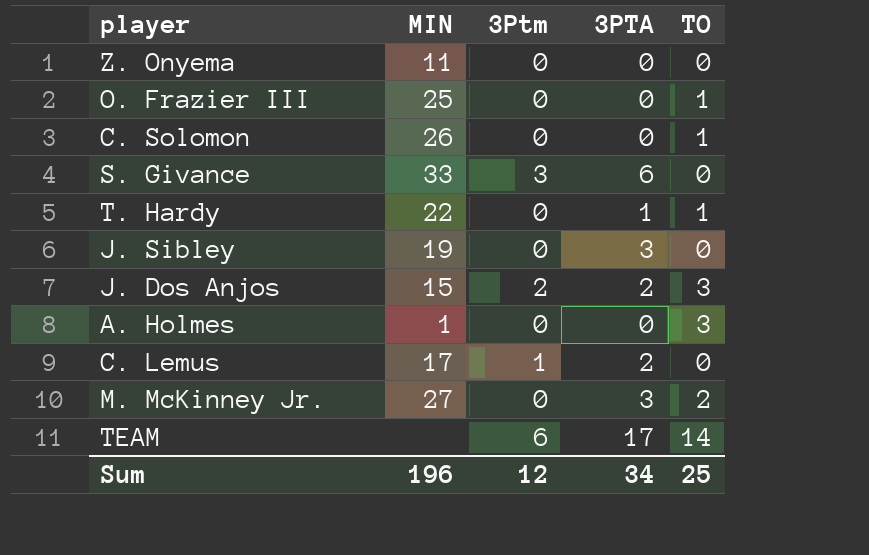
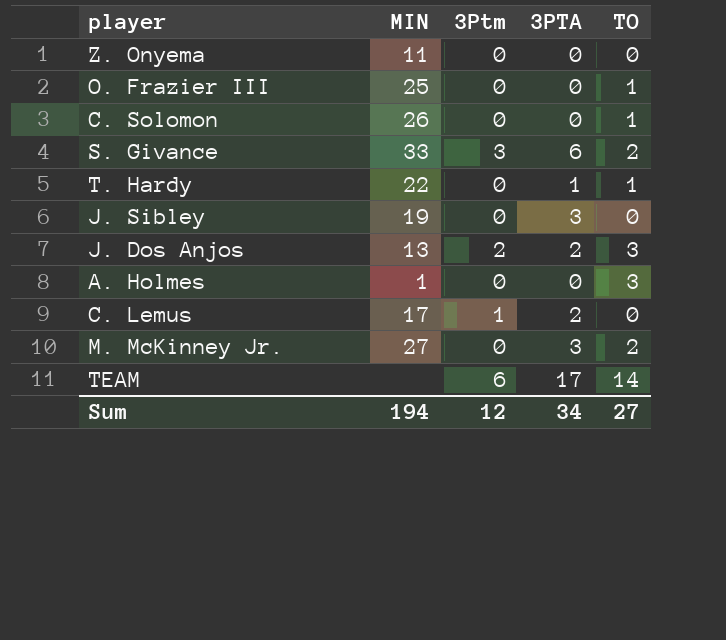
S. Givance | TO: 0 -> 2
J. Dos Anjos | MIN: 15 -> 13
Sum | MIN: 196 -> 194
Sum | TO: 25 -> 27

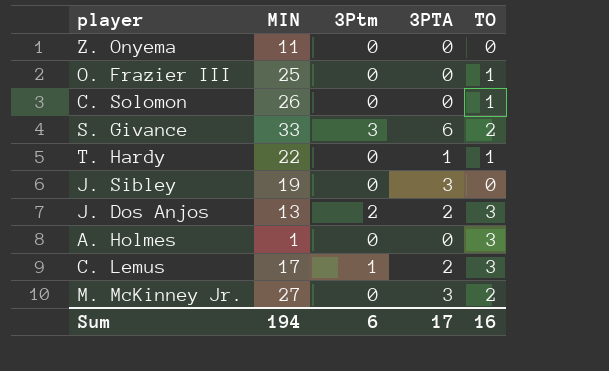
row TEAM: none | 6 | 17 | 14 -> none
C. Lemus | TO: 0 -> 3
Sum | 3Ptm: 12 -> 6
Sum | 3PTA: 34 -> 17
Sum | TO: 27 -> 16

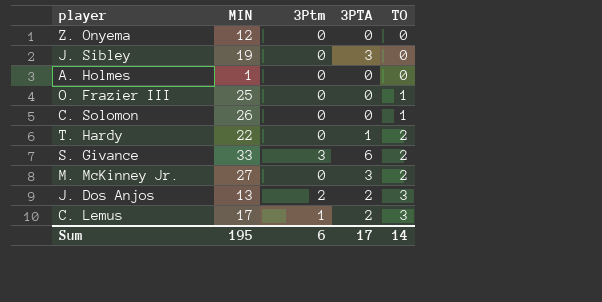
row order: none -> TO ascending
Z. Onyema | MIN: 11 -> 12
A. Holmes | TO: 3 -> 0
T. Hardy | TO: 1 -> 2
Sum | MIN: 194 -> 195
Sum | TO: 16 -> 14

